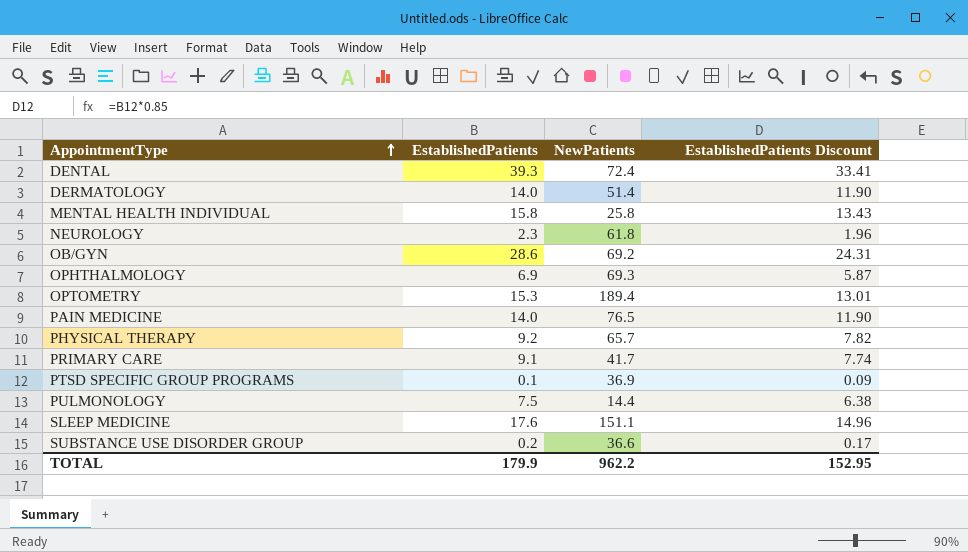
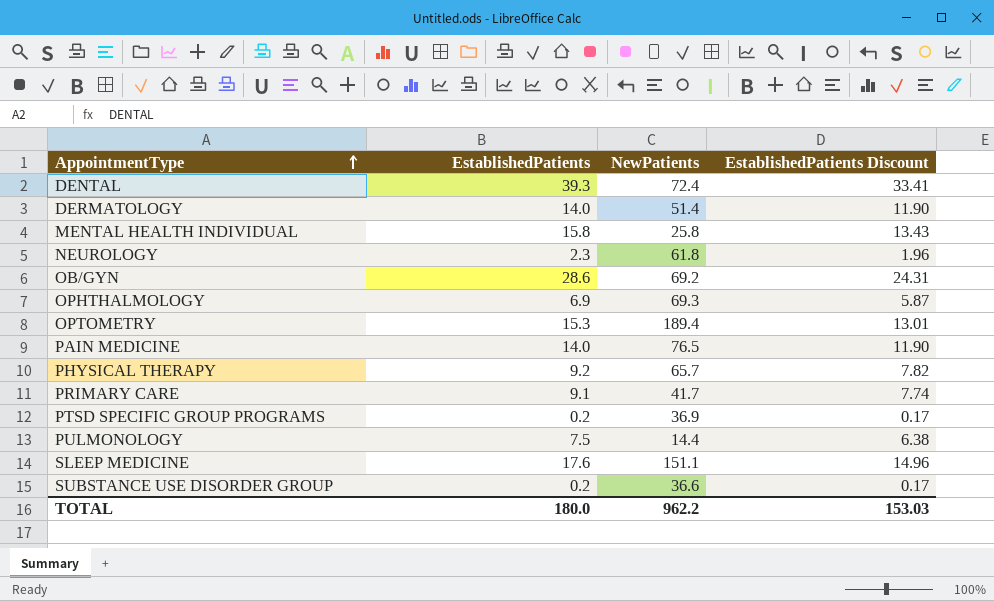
PTSD SPECIFIC GROUP PROGRAMS | EstablishedPatients: 0.1 -> 0.2
PTSD SPECIFIC GROUP PROGRAMS | EstablishedPatients Discount: 0.09 -> 0.17
TOTAL | EstablishedPatients: 179.9 -> 180.0
TOTAL | EstablishedPatients Discount: 152.95 -> 153.03

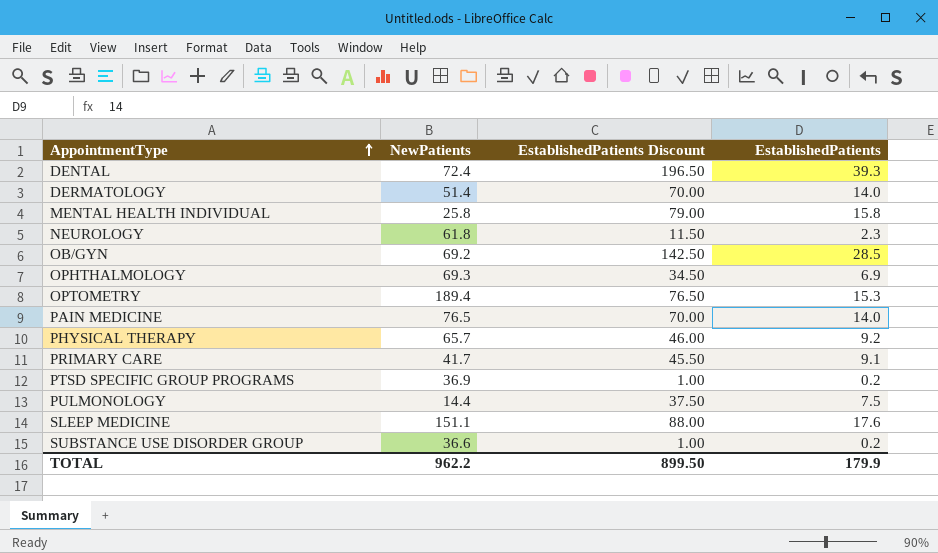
column EstablishedPatients Discount | formula: [EstablishedPatients] * 0.85 -> [EstablishedPatients] * 5
column EstablishedPatients | position: 2 -> 4
OB/GYN | EstablishedPatients: 28.6 -> 28.5
TOTAL | EstablishedPatients Discount: 153.03 -> 899.50
TOTAL | EstablishedPatients: 180.0 -> 179.9

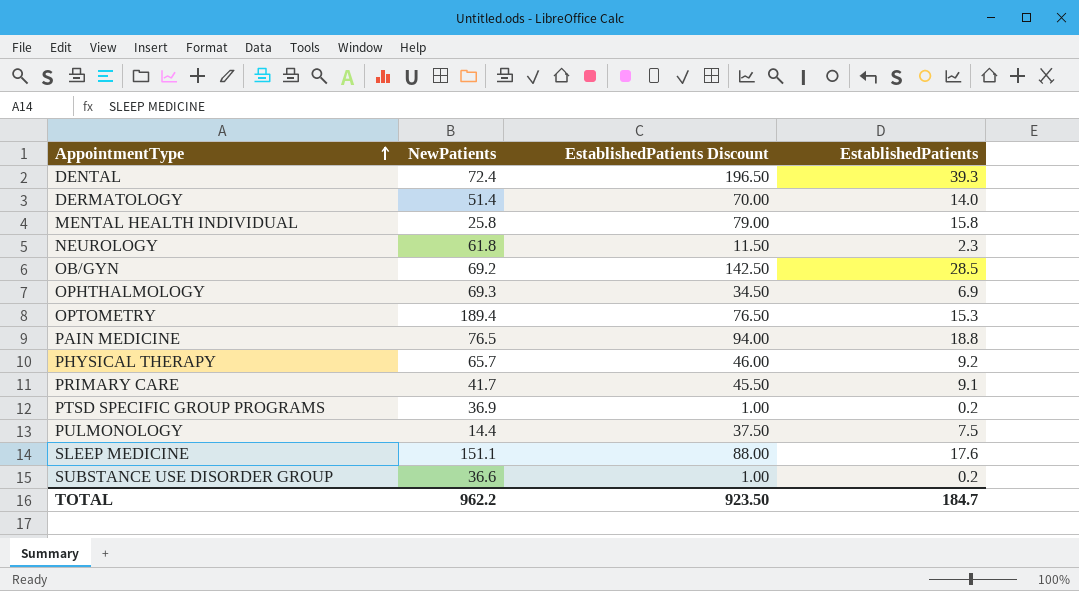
PAIN MEDICINE | EstablishedPatients Discount: 70.00 -> 94.00
PAIN MEDICINE | EstablishedPatients: 14.0 -> 18.8
TOTAL | EstablishedPatients Discount: 899.50 -> 923.50
TOTAL | EstablishedPatients: 179.9 -> 184.7

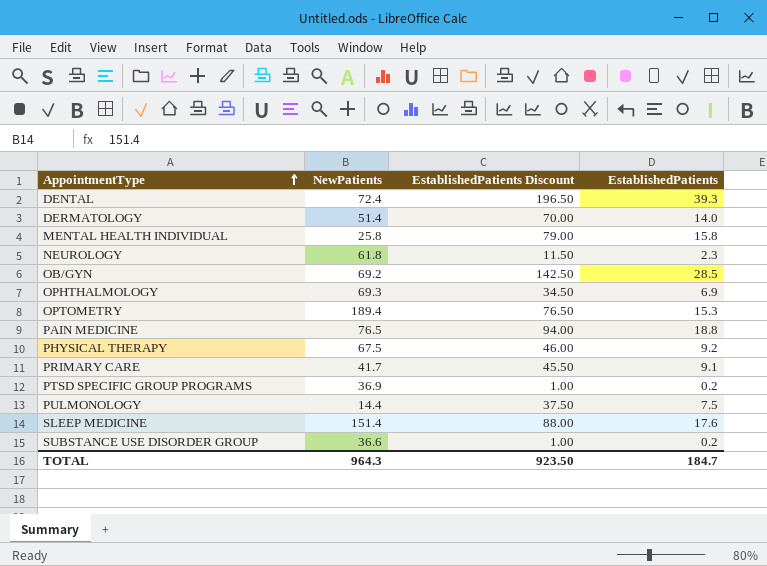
PHYSICAL THERAPY | NewPatients: 65.7 -> 67.5
SLEEP MEDICINE | NewPatients: 151.1 -> 151.4
TOTAL | NewPatients: 962.2 -> 964.3

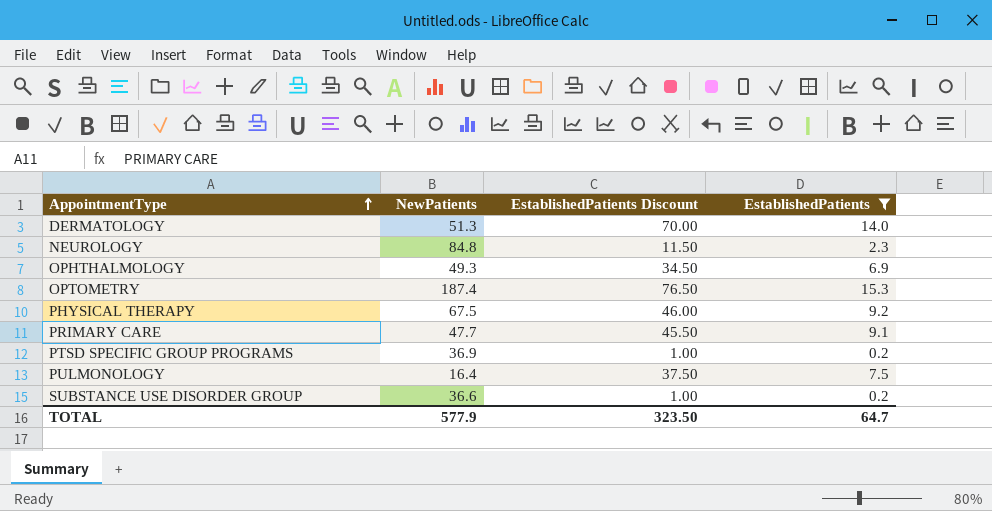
filter: none -> EstablishedPatients <= 15.3
DERMATOLOGY | NewPatients: 51.4 -> 51.3
NEUROLOGY | NewPatients: 61.8 -> 84.8
OPHTHALMOLOGY | NewPatients: 69.3 -> 49.3
OPTOMETRY | NewPatients: 189.4 -> 187.4
PRIMARY CARE | NewPatients: 41.7 -> 47.7
PULMONOLOGY | NewPatients: 14.4 -> 16.4
TOTAL | NewPatients: 964.3 -> 577.9
TOTAL | EstablishedPatients Discount: 923.50 -> 323.50
TOTAL | EstablishedPatients: 184.7 -> 64.7

